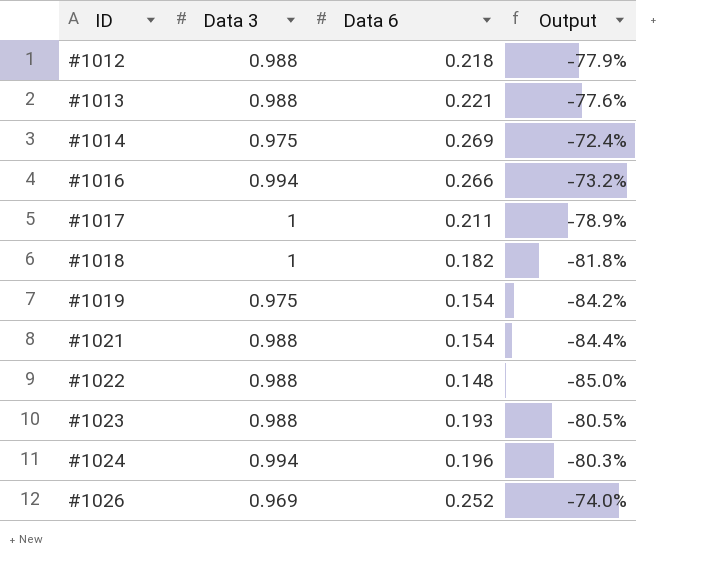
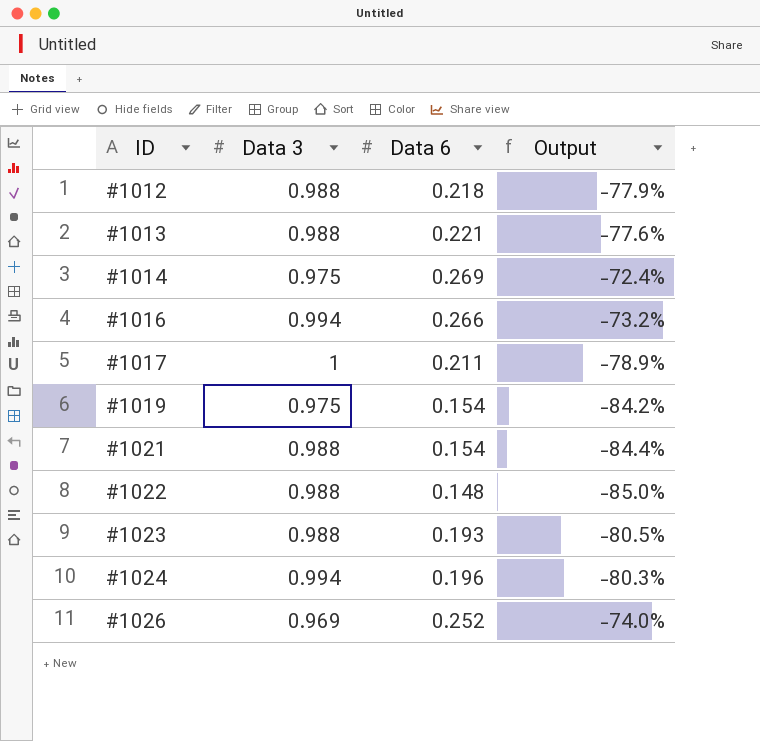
row #1018: 1 | 0.182 | -81.8% -> none

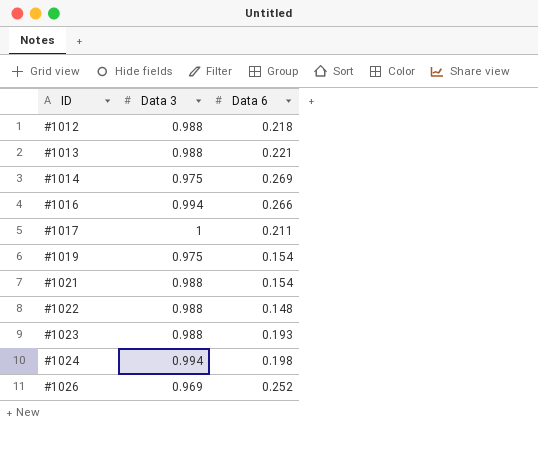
column Output | formula: ([Data 6] - [Data 3]) / [Data 3] -> none
#1024 | Data 6: 0.196 -> 0.198

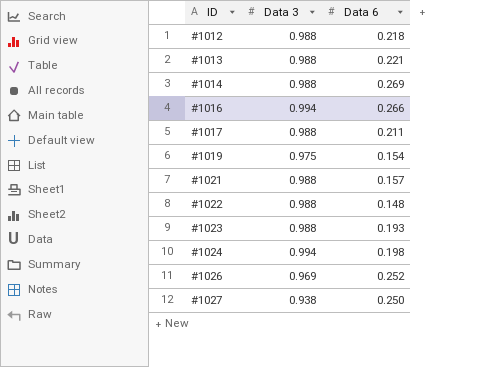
#1014 | Data 3: 0.975 -> 0.988
#1017 | Data 3: 1 -> 0.988
#1021 | Data 6: 0.154 -> 0.157
row #1027: none -> 0.938 | 0.250

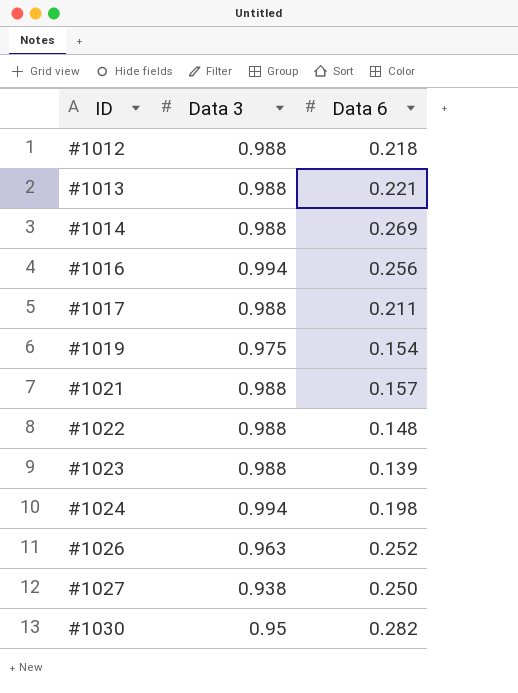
#1016 | Data 6: 0.266 -> 0.256
#1023 | Data 6: 0.193 -> 0.139
#1026 | Data 3: 0.969 -> 0.963
row #1030: none -> 0.95 | 0.282

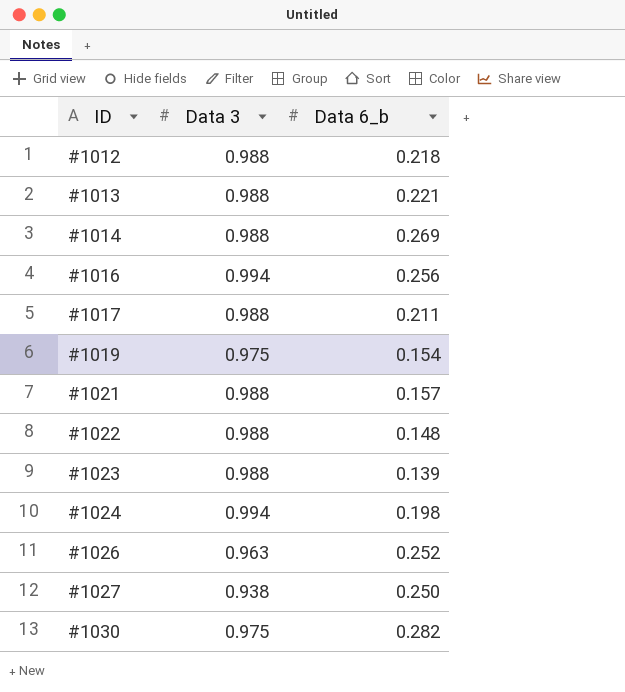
column name: Data 6 -> Data 6_b
#1030 | Data 3: 0.95 -> 0.975

